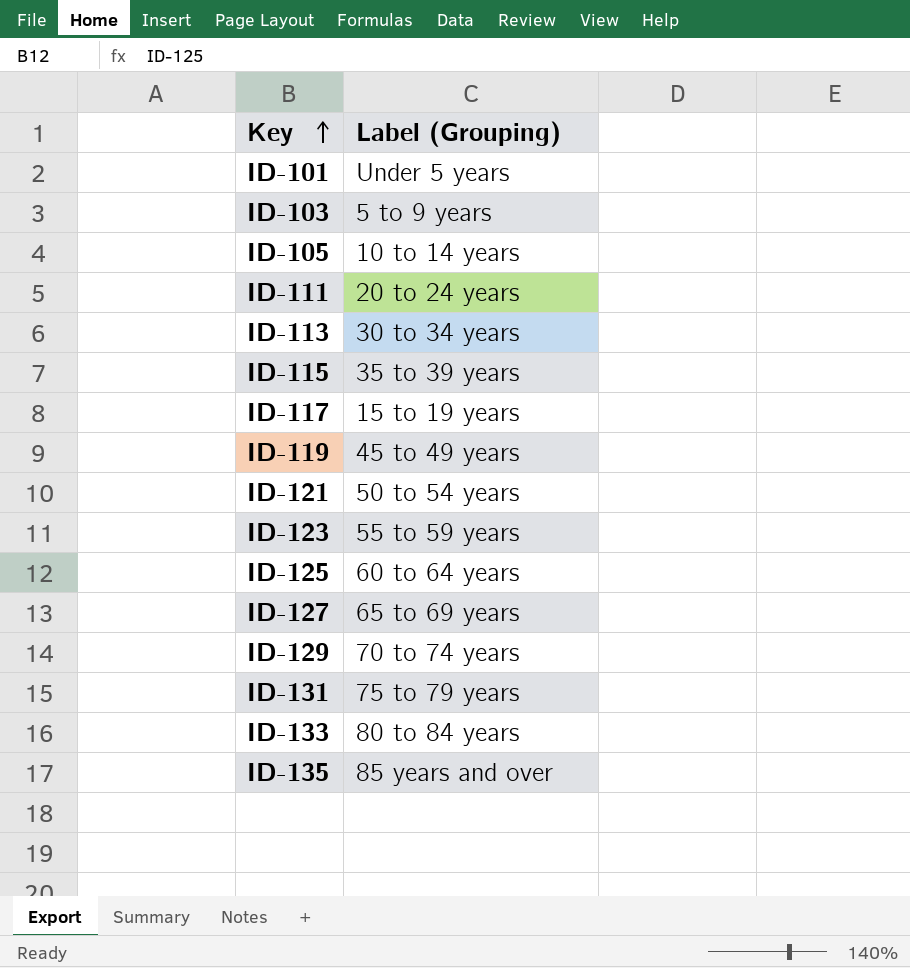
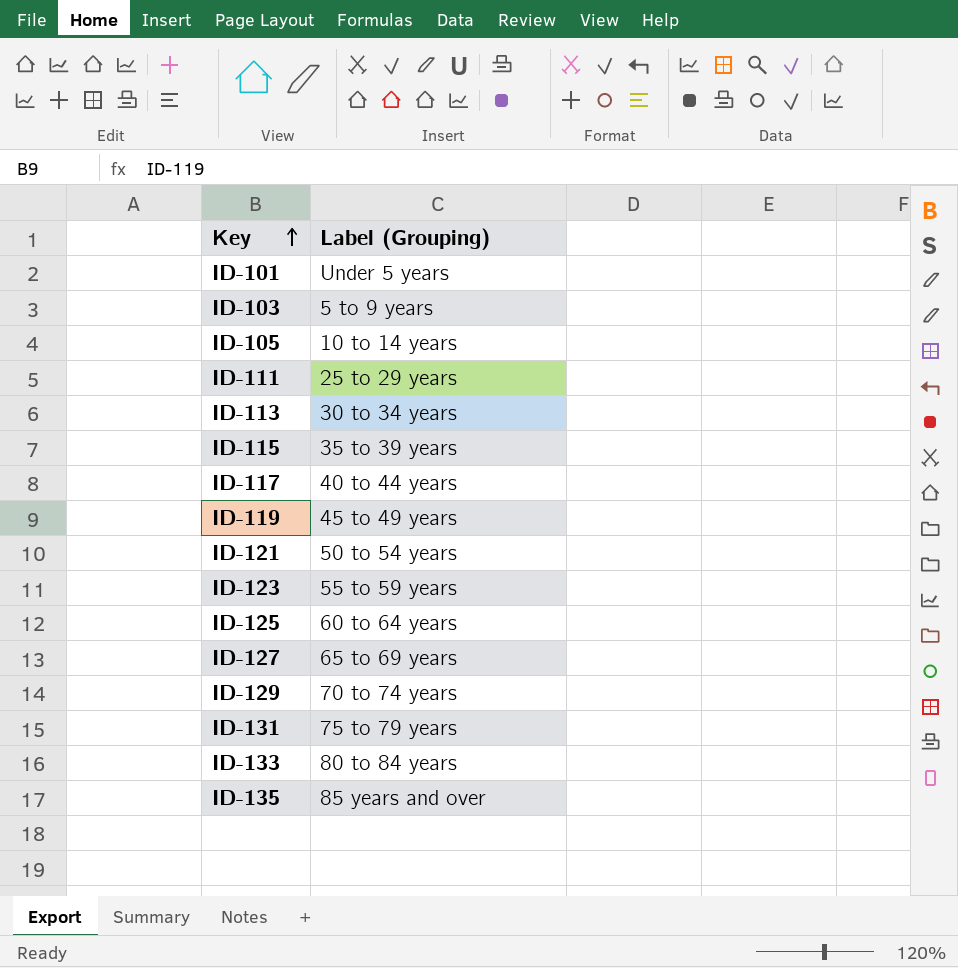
ID-111 | Label (Grouping): 20 to 24 years -> 25 to 29 years
ID-117 | Label (Grouping): 15 to 19 years -> 40 to 44 years

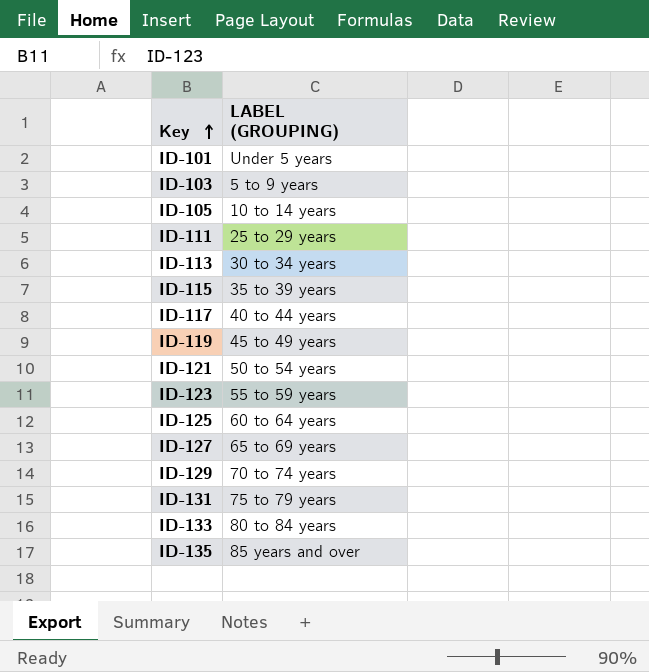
column name: Label (Grouping) -> LABEL (GROUPING)

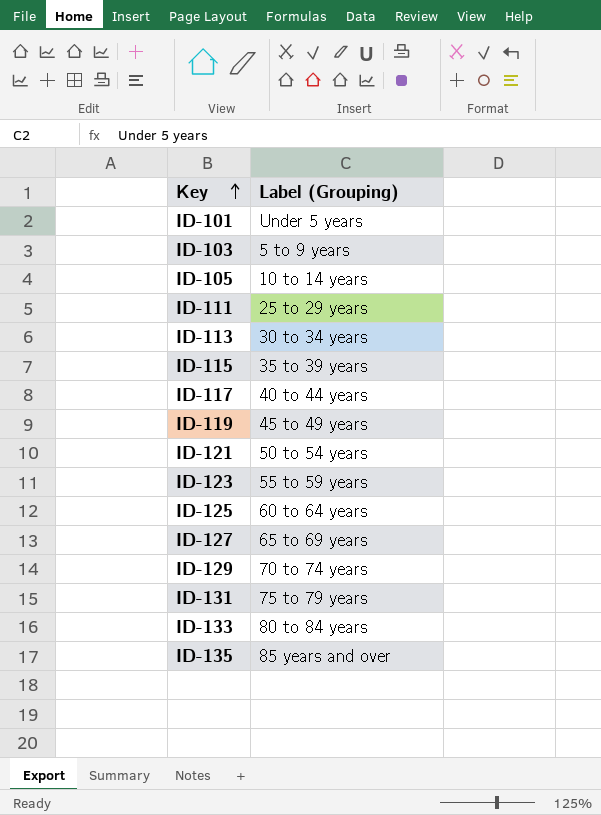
column name: LABEL (GROUPING) -> Label (Grouping)

